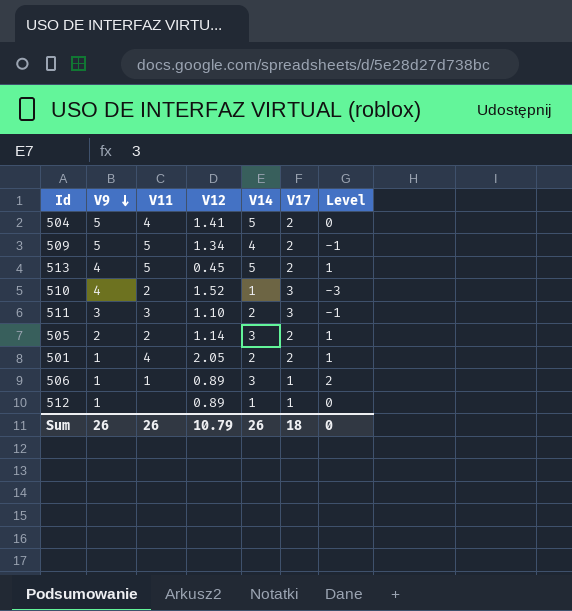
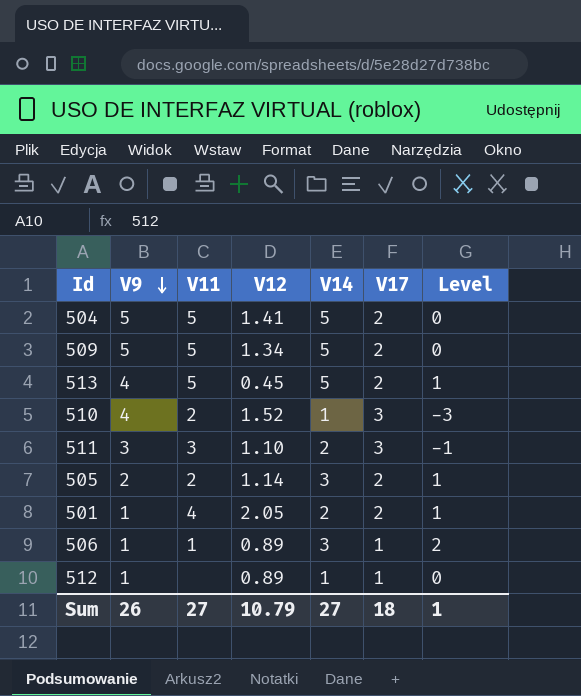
504 | V11: 4 -> 5
509 | V14: 4 -> 5
509 | Level: -1 -> 0
Sum | V11: 26 -> 27
Sum | V14: 26 -> 27
Sum | Level: 0 -> 1

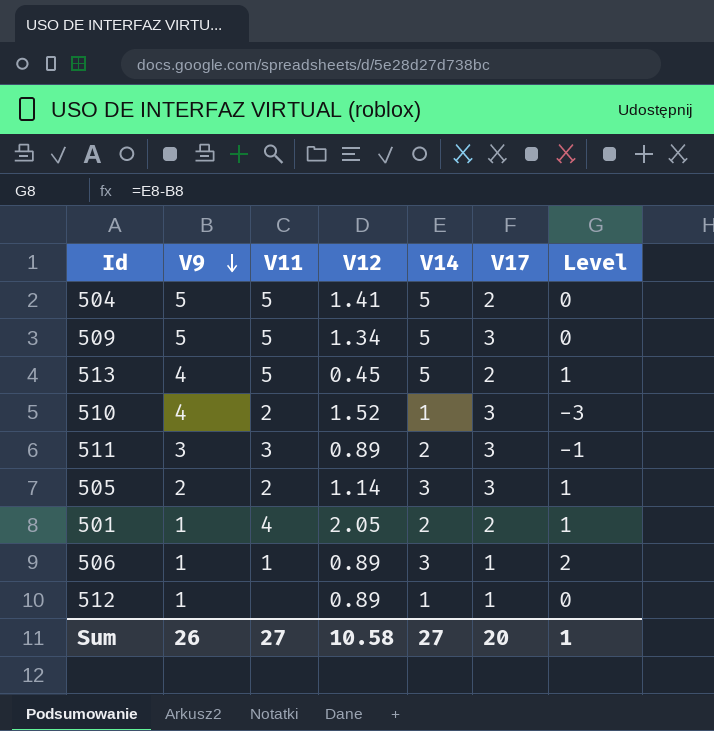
509 | V17: 2 -> 3
511 | V12: 1.10 -> 0.89
505 | V17: 2 -> 3
Sum | V12: 10.79 -> 10.58
Sum | V17: 18 -> 20

